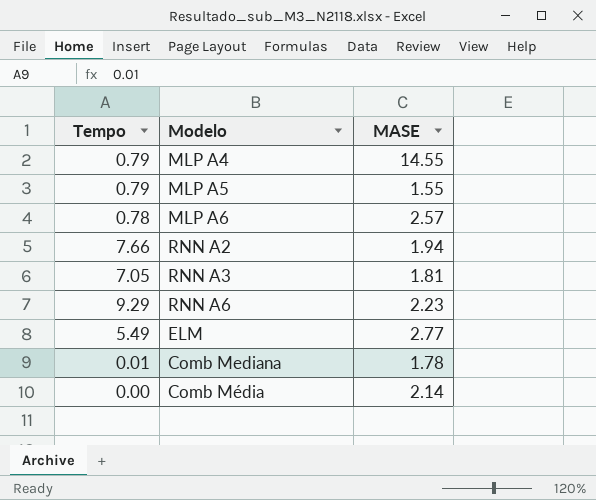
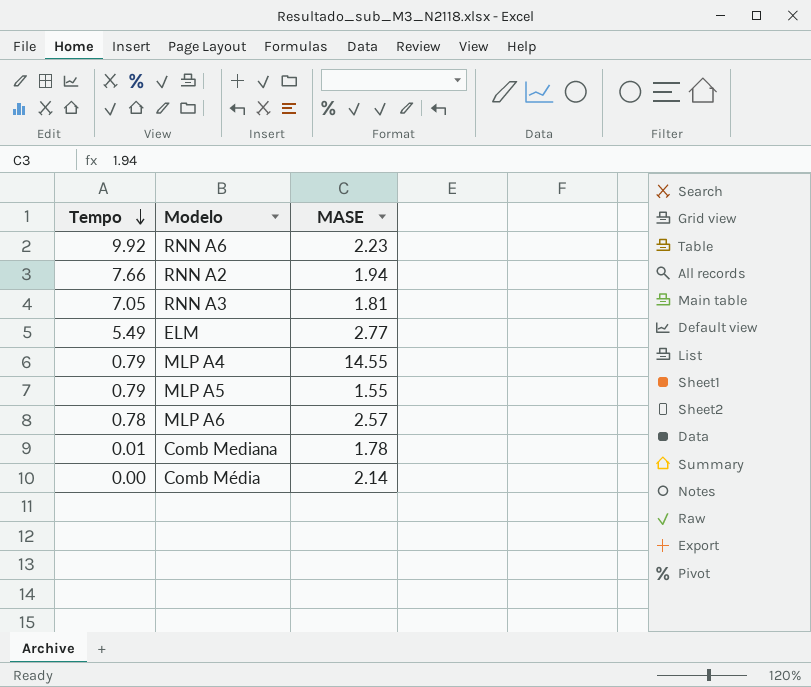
row order: none -> Tempo descending
RNN A6 | Tempo: 9.29 -> 9.92

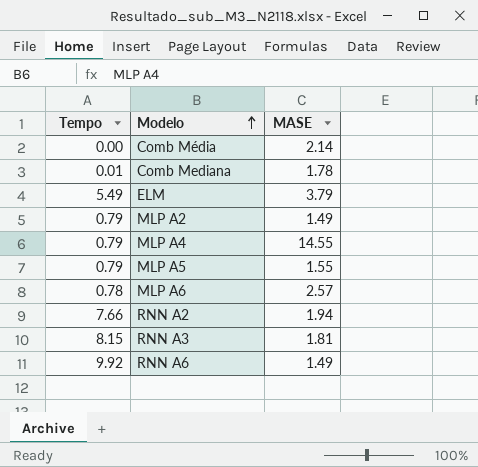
row order: Tempo descending -> Modelo ascending
ELM | MASE: 2.77 -> 3.79
row MLP A2: none -> 0.79 | 1.49
RNN A3 | Tempo: 7.05 -> 8.15
RNN A6 | MASE: 2.23 -> 1.49

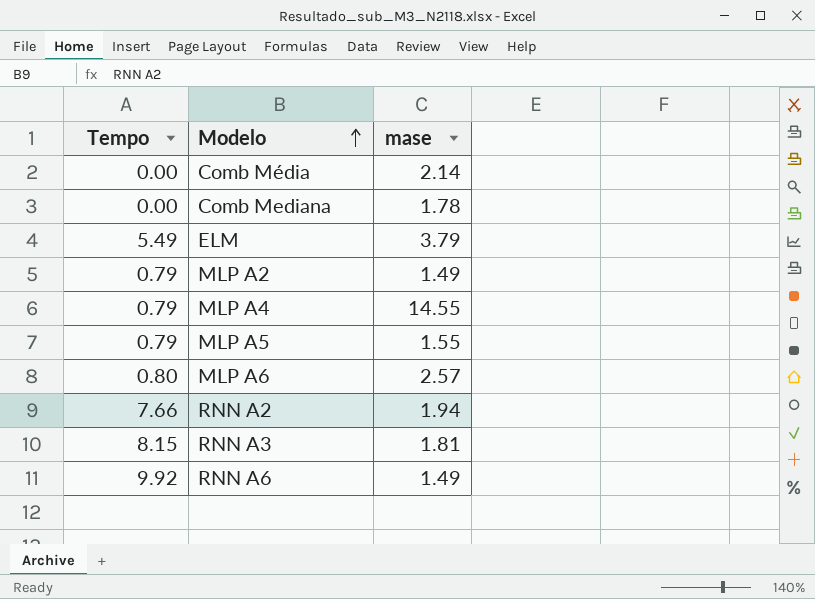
column name: MASE -> mase
Comb Mediana | Tempo: 0.01 -> 0.00
MLP A6 | Tempo: 0.78 -> 0.80

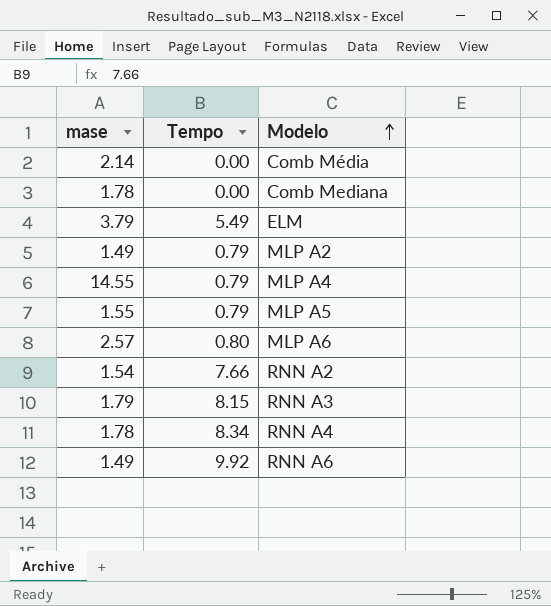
column mase | position: 3 -> 1
RNN A2 | mase: 1.94 -> 1.54
RNN A3 | mase: 1.81 -> 1.79
row RNN A4: none -> 1.78 | 8.34

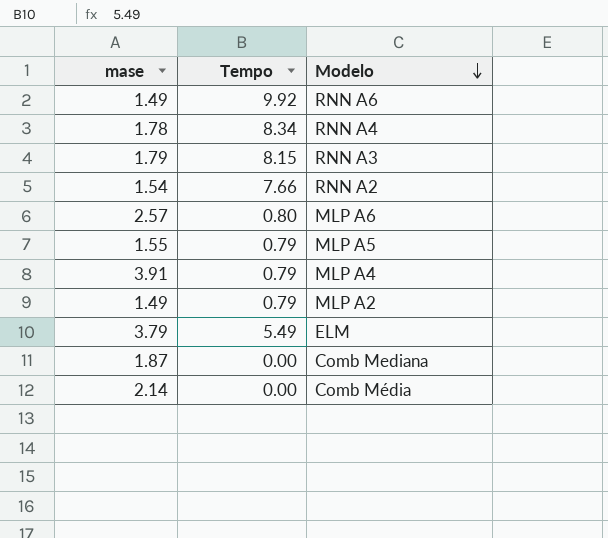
row order: Modelo ascending -> Modelo descending
MLP A4 | mase: 14.55 -> 3.91
Comb Mediana | mase: 1.78 -> 1.87

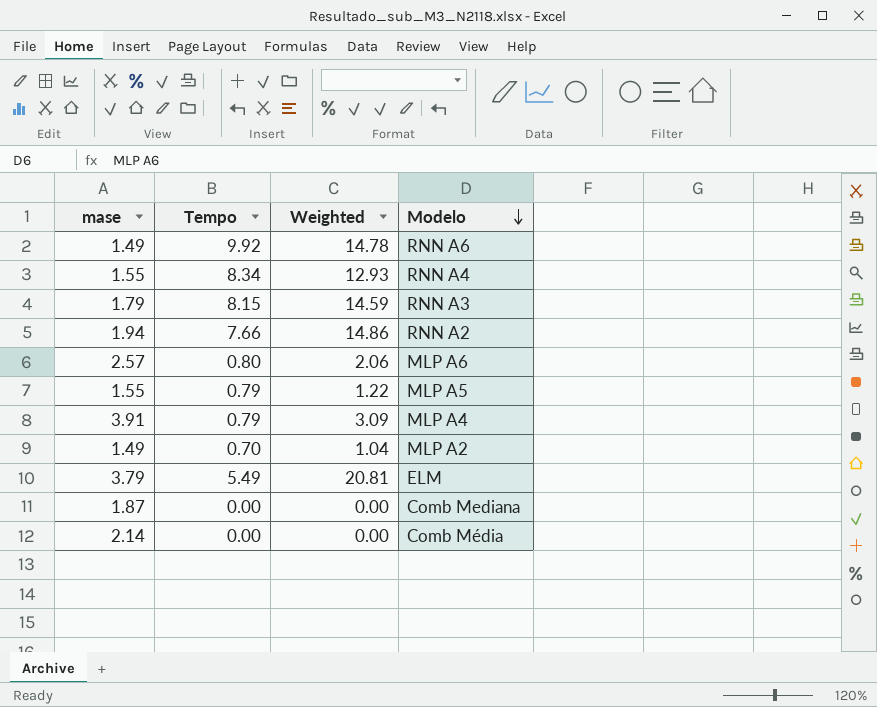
column Weighted | formula: none -> [mase] * [Tempo]
RNN A4 | mase: 1.78 -> 1.55
RNN A2 | mase: 1.54 -> 1.94
MLP A2 | Tempo: 0.79 -> 0.70

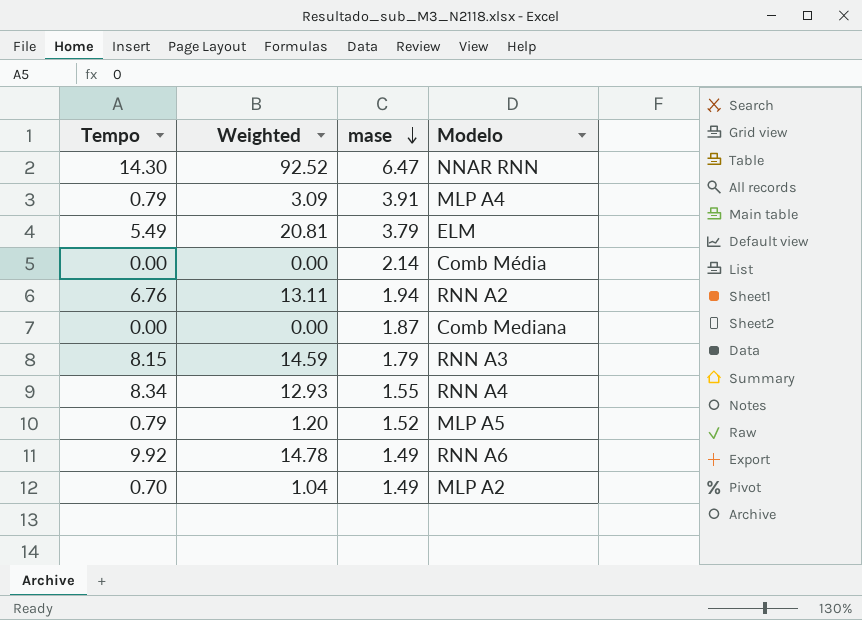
row order: Modelo descending -> mase descending
column mase | position: 1 -> 3
row MLP A6: 2.57 | 0.80 | 2.06 -> none
row NNAR RNN: none -> 14.30 | 92.52 | 6.47
RNN A2 | Tempo: 7.66 -> 6.76
RNN A2 | Weighted: 14.86 -> 13.11
MLP A5 | Weighted: 1.22 -> 1.20
MLP A5 | mase: 1.55 -> 1.52

